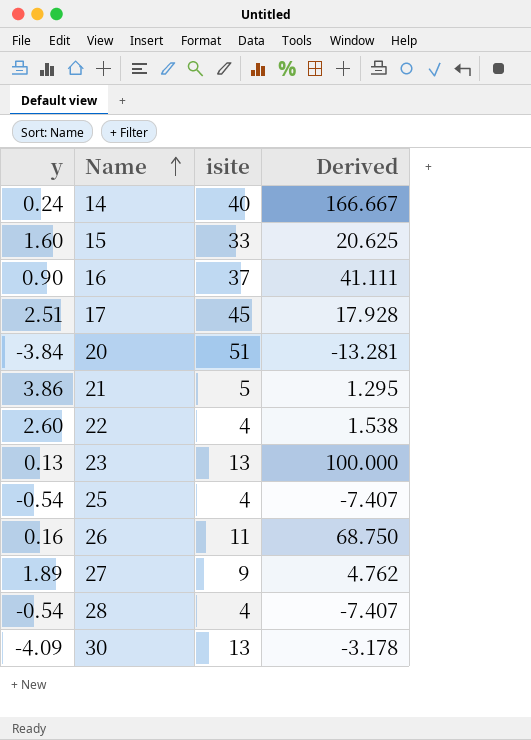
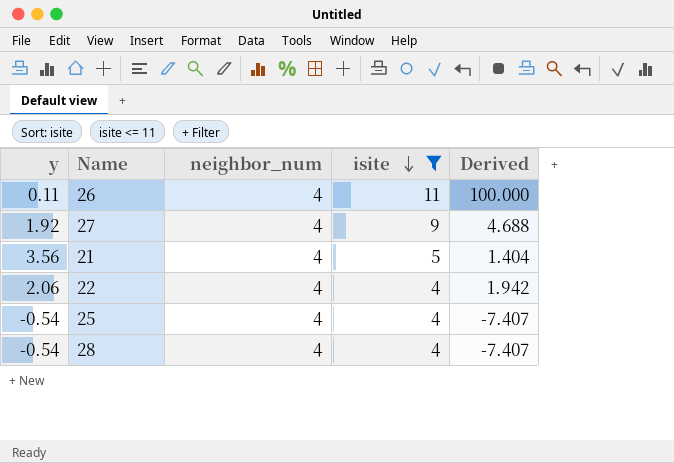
filter: none -> isite <= 11
row order: Name ascending -> isite descending
column neighbor_num | position: none -> 3
26 | y: 0.16 -> 0.11
26 | Derived: 68.750 -> 100.000
27 | y: 1.89 -> 1.92
27 | Derived: 4.762 -> 4.688
21 | y: 3.86 -> 3.56
21 | Derived: 1.295 -> 1.404
22 | y: 2.60 -> 2.06
22 | Derived: 1.538 -> 1.942

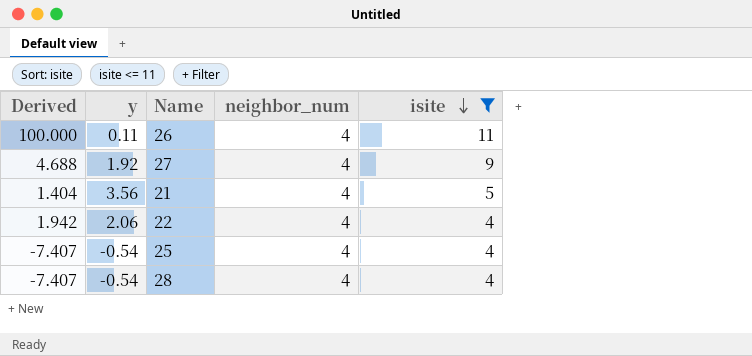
column Derived | position: 5 -> 1

